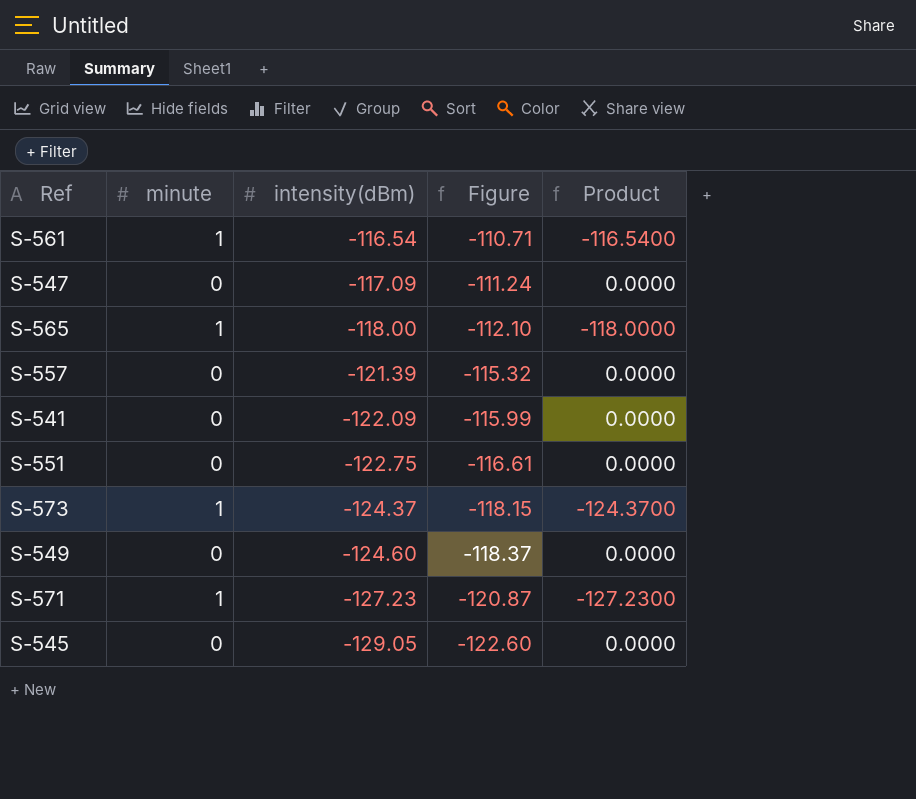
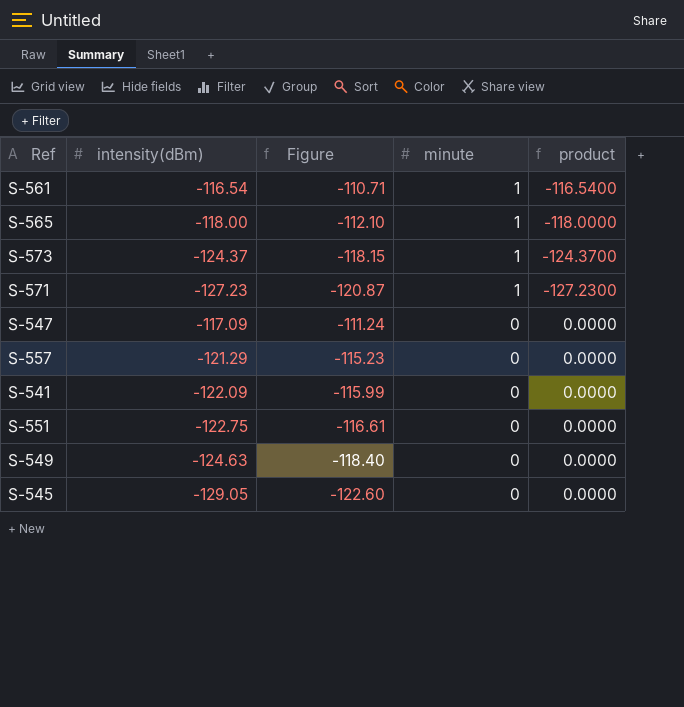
row order: intensity(dBm) descending -> minute descending
column minute | position: 2 -> 4
column name: Product -> product
S-557 | intensity(dBm): -121.39 -> -121.29
S-557 | Figure: -115.32 -> -115.23
S-549 | intensity(dBm): -124.60 -> -124.63
S-549 | Figure: -118.37 -> -118.40

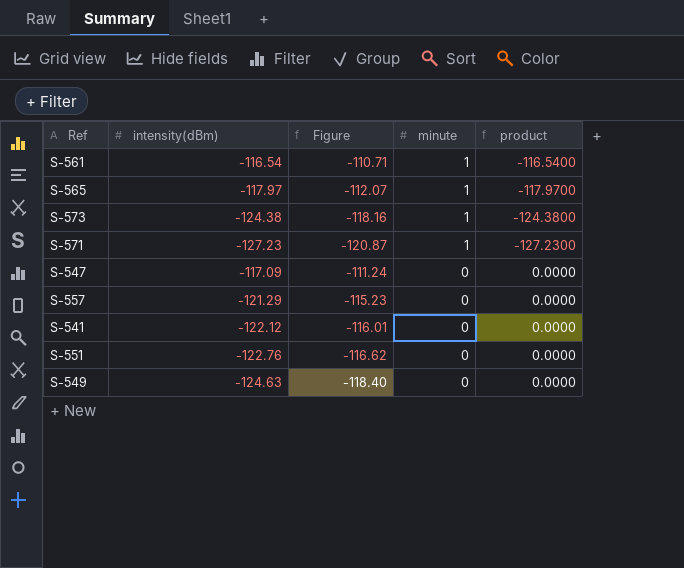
row S-545: -129.05 | -122.60 | 0 | 0.0000 -> none
S-565 | intensity(dBm): -118.00 -> -117.97
S-565 | Figure: -112.10 -> -112.07
S-565 | product: -118.0000 -> -117.9700
S-573 | intensity(dBm): -124.37 -> -124.38
S-573 | Figure: -118.15 -> -118.16
S-573 | product: -124.3700 -> -124.3800
S-541 | intensity(dBm): -122.09 -> -122.12
S-541 | Figure: -115.99 -> -116.01
S-551 | intensity(dBm): -122.75 -> -122.76
S-551 | Figure: -116.61 -> -116.62

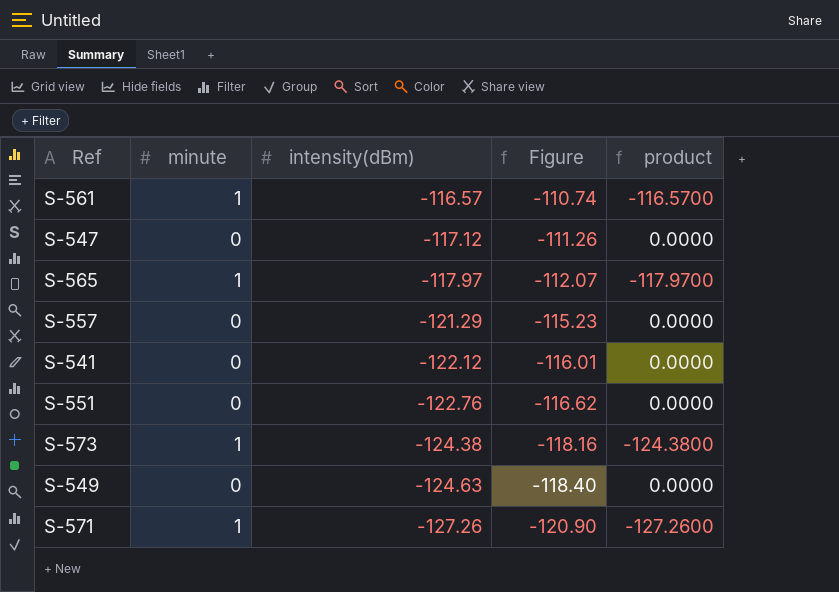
row order: minute descending -> intensity(dBm) descending
column minute | position: 4 -> 2
S-561 | intensity(dBm): -116.54 -> -116.57
S-561 | Figure: -110.71 -> -110.74
S-561 | product: -116.5400 -> -116.5700
S-547 | intensity(dBm): -117.09 -> -117.12
S-547 | Figure: -111.24 -> -111.26
S-571 | intensity(dBm): -127.23 -> -127.26
S-571 | Figure: -120.87 -> -120.90
S-571 | product: -127.2300 -> -127.2600

